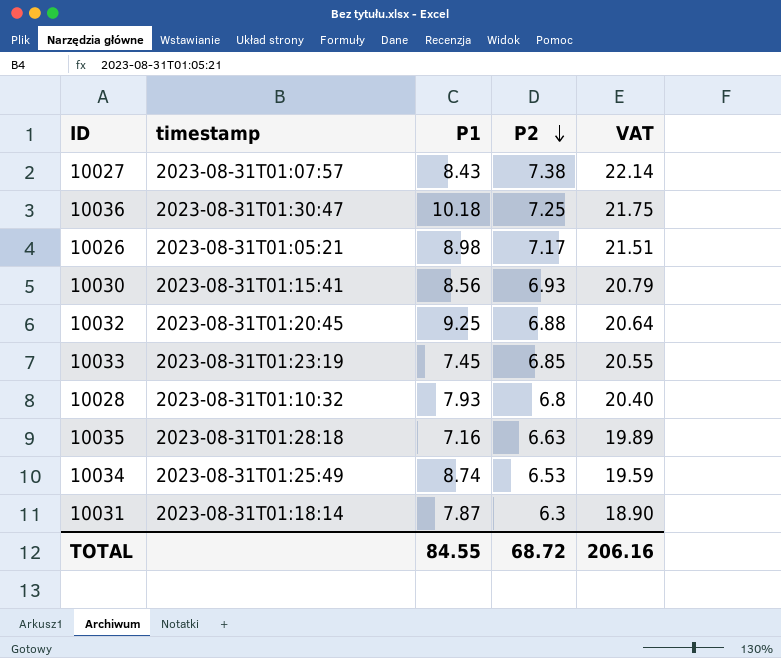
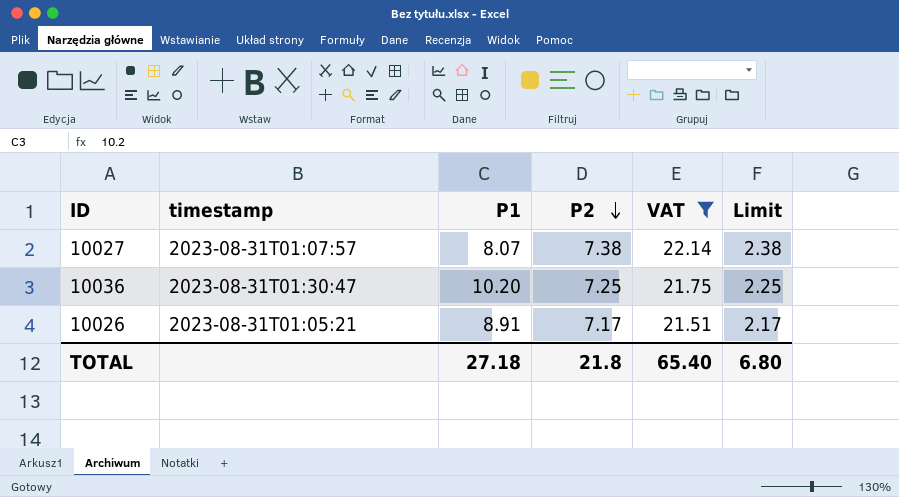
filter: none -> VAT >= 21.51
column Limit | formula: none -> [P2] - 5
10027 | P1: 8.43 -> 8.07
10036 | P1: 10.18 -> 10.20
10026 | P1: 8.98 -> 8.91
TOTAL | P1: 84.55 -> 27.18
TOTAL | P2: 68.72 -> 21.8
TOTAL | VAT: 206.16 -> 65.40

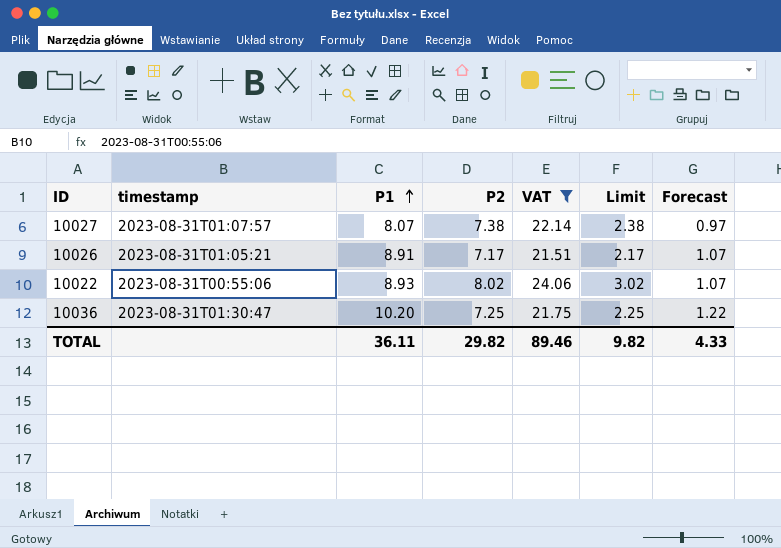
row order: P2 descending -> P1 ascending
column Forecast | formula: none -> [P1] * 0.12
row 10022: none -> 2023-08-31T00:55:06 | 8.93 | 8.02 | 24.06 | 3.02 | 1.07
TOTAL | P1: 27.18 -> 36.11
TOTAL | P2: 21.8 -> 29.82
TOTAL | VAT: 65.40 -> 89.46
TOTAL | Limit: 6.80 -> 9.82

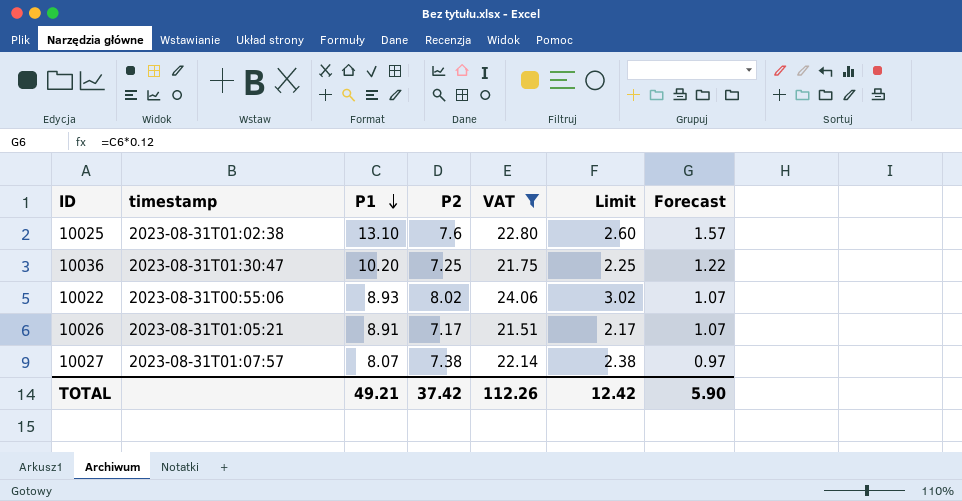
row order: P1 ascending -> P1 descending
row 10025: none -> 2023-08-31T01:02:38 | 13.10 | 7.6 | 22.80 | 2.60 | 1.57
TOTAL | P1: 36.11 -> 49.21
TOTAL | P2: 29.82 -> 37.42
TOTAL | VAT: 89.46 -> 112.26
TOTAL | Limit: 9.82 -> 12.42
TOTAL | Forecast: 4.33 -> 5.90

